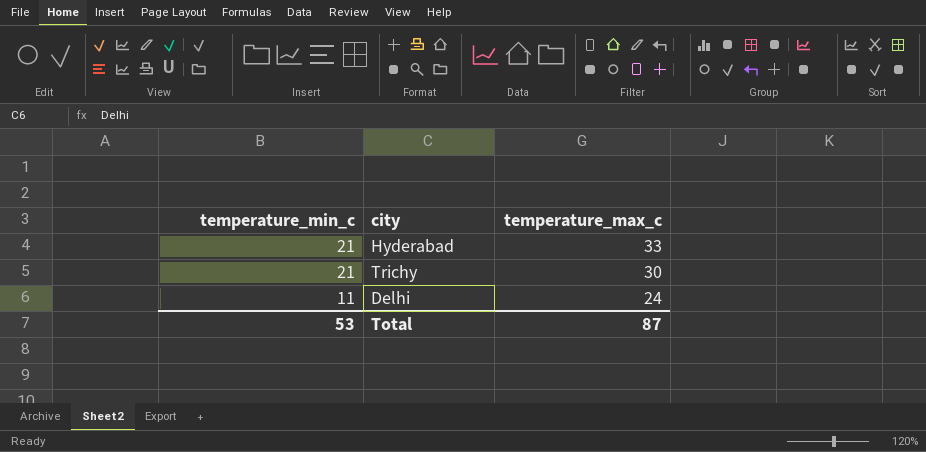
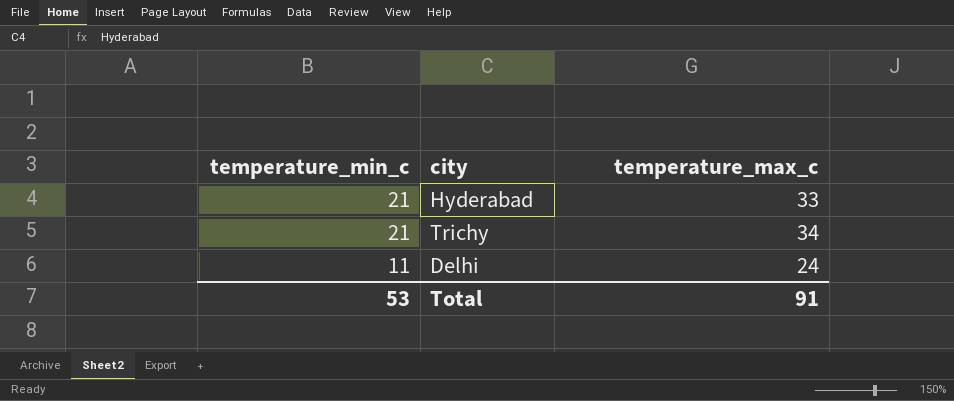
Trichy | temperature_max_c: 30 -> 34
Total | temperature_max_c: 87 -> 91

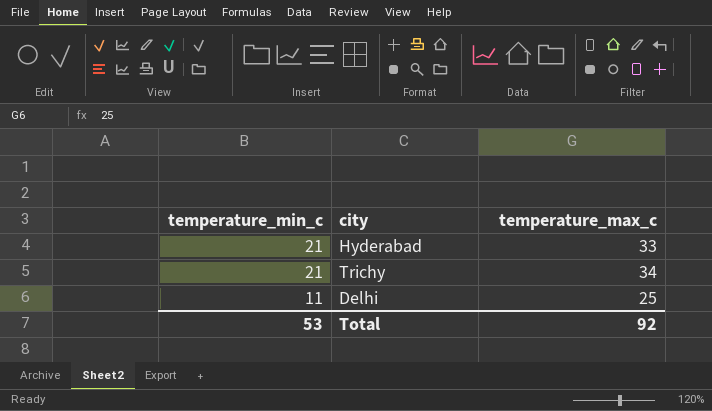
Delhi | temperature_max_c: 24 -> 25
Total | temperature_max_c: 91 -> 92

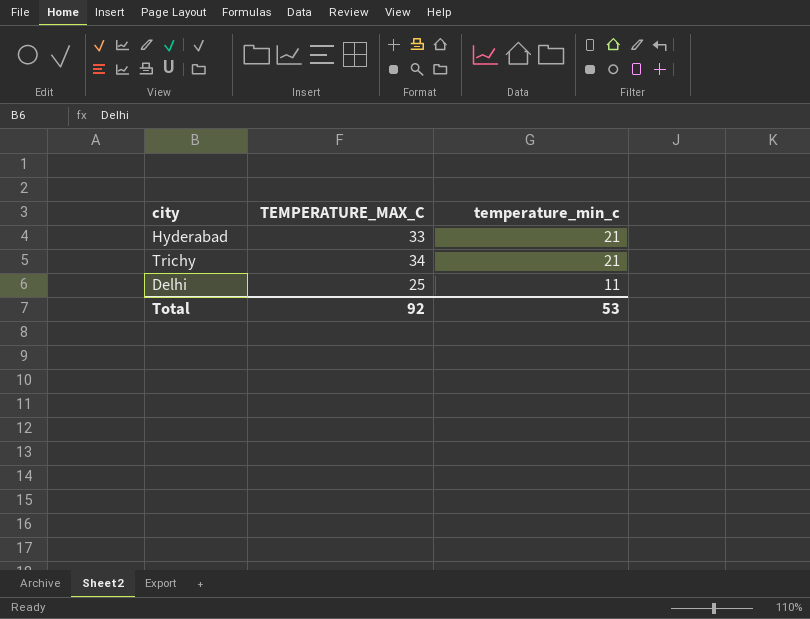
column name: temperature_max_c -> TEMPERATURE_MAX_C
column temperature_min_c | position: 1 -> 3

